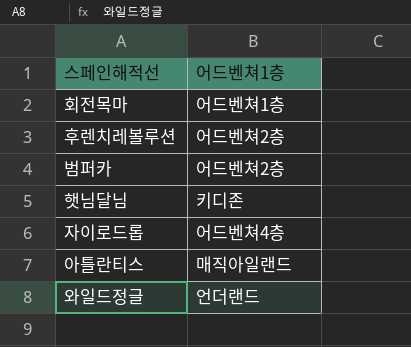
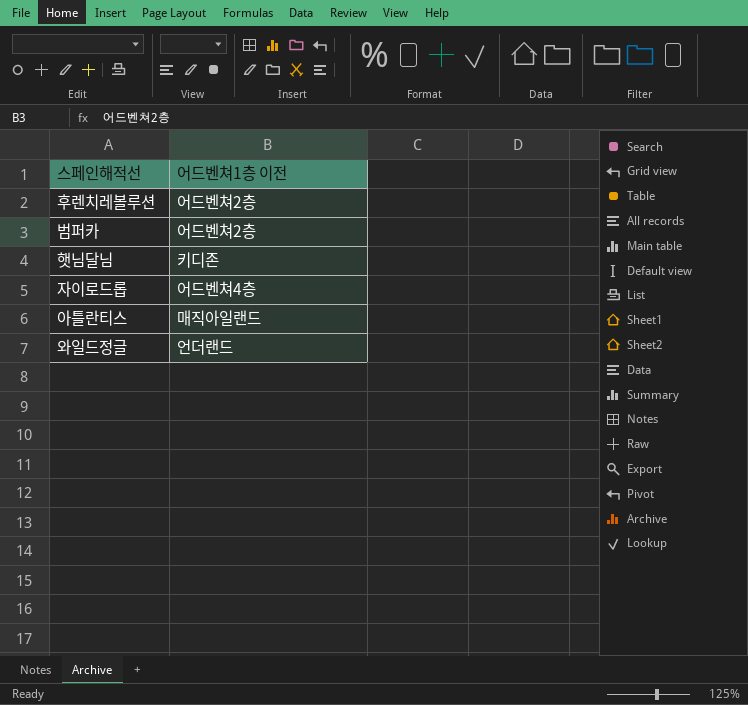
column name: 어드벤쳐1층 -> 어드벤쳐1층 이전
row 회전목마: 어드벤쳐1층 -> none

